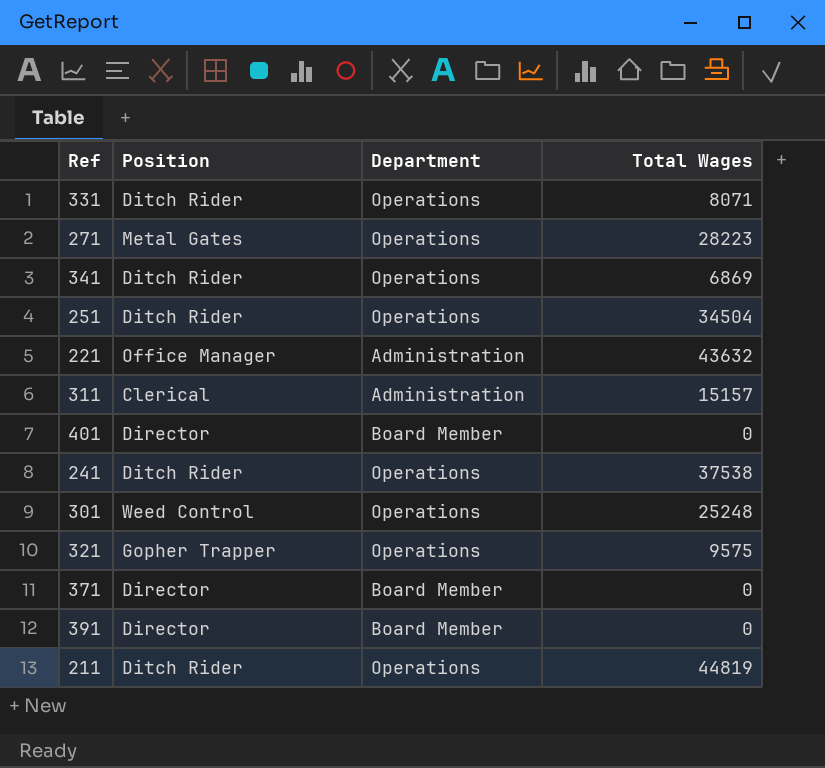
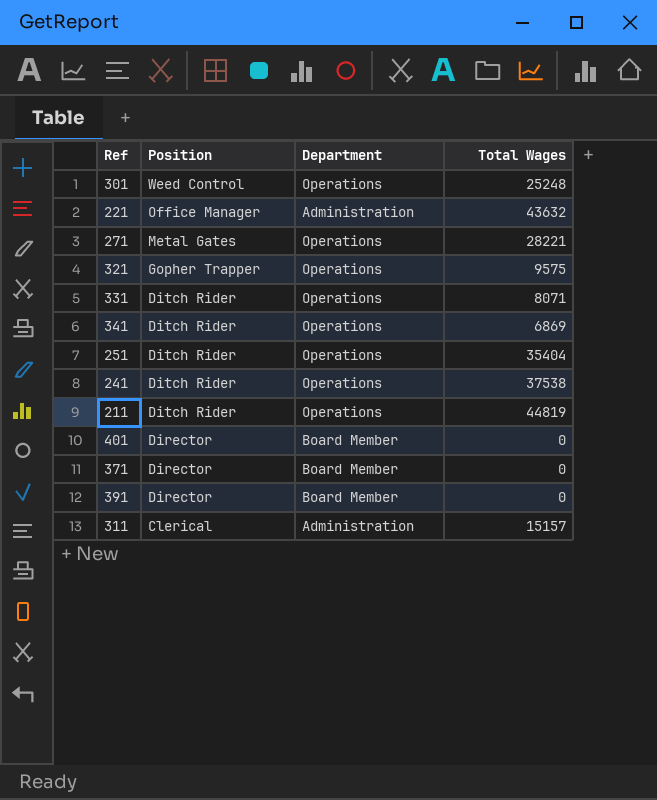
row order: none -> Position descending
271 | Total Wages: 28223 -> 28221
251 | Total Wages: 34504 -> 35404

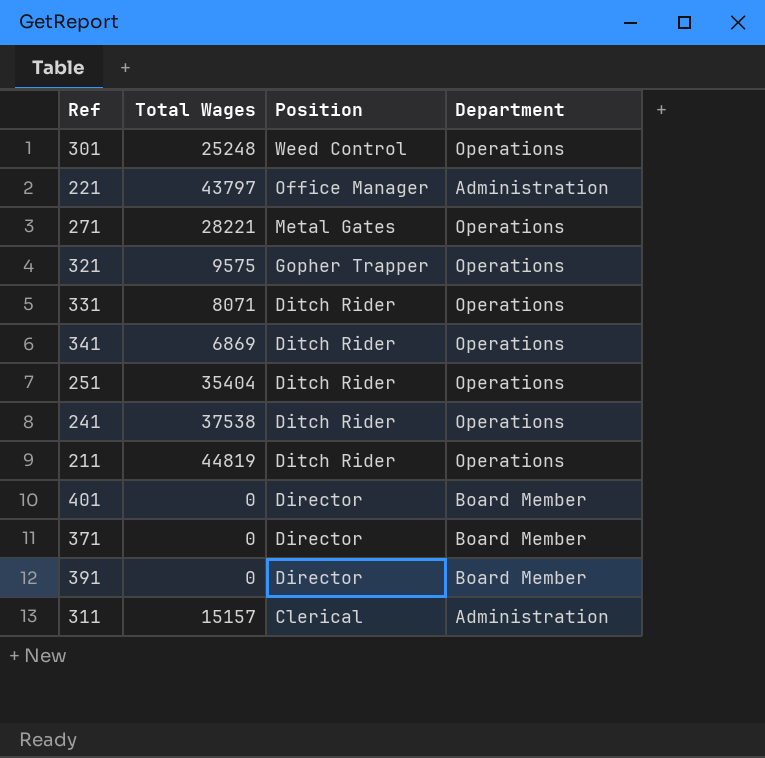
column Total Wages | position: 4 -> 2
221 | Total Wages: 43632 -> 43797

